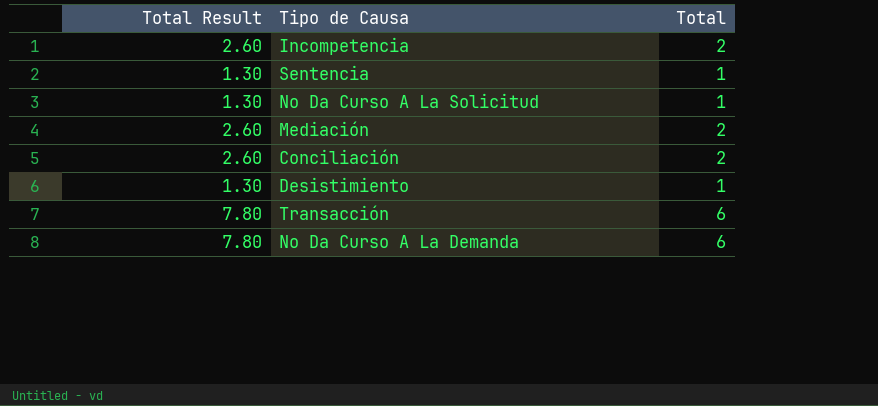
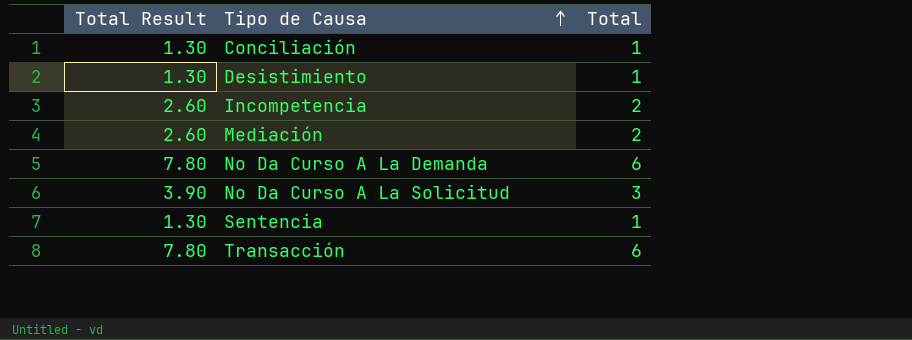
row order: none -> Tipo de Causa ascending
Conciliación | Total Result: 2.60 -> 1.30
Conciliación | Total: 2 -> 1
No Da Curso A La Solicitud | Total Result: 1.30 -> 3.90
No Da Curso A La Solicitud | Total: 1 -> 3

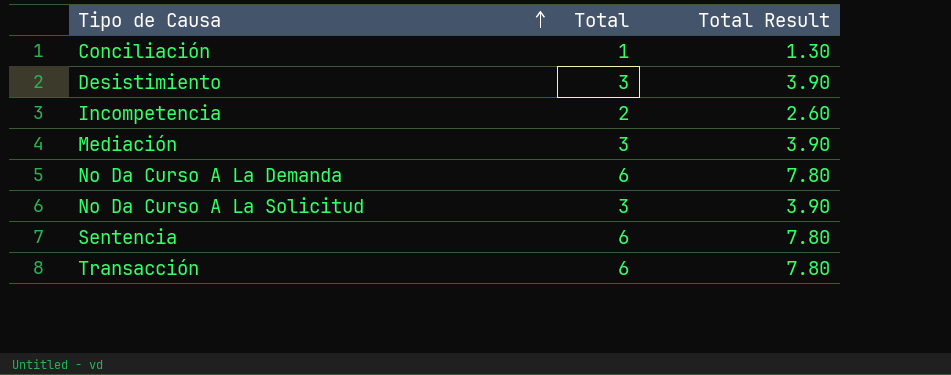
column Total Result | position: 1 -> 3
Desistimiento | Total: 1 -> 3
Desistimiento | Total Result: 1.30 -> 3.90
Mediación | Total: 2 -> 3
Mediación | Total Result: 2.60 -> 3.90
Sentencia | Total: 1 -> 6
Sentencia | Total Result: 1.30 -> 7.80

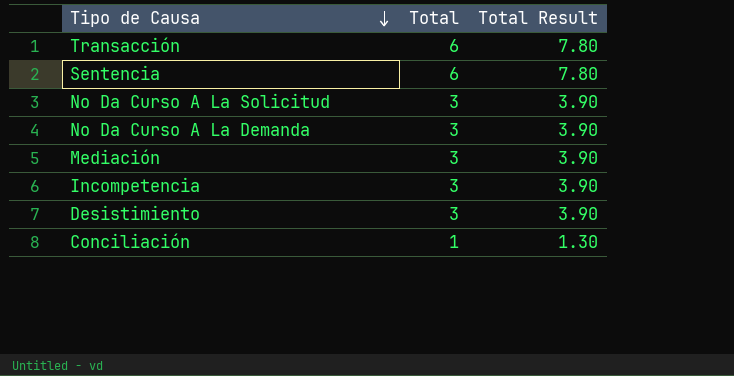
row order: Tipo de Causa ascending -> Tipo de Causa descending
No Da Curso A La Demanda | Total: 6 -> 3
No Da Curso A La Demanda | Total Result: 7.80 -> 3.90
Incompetencia | Total: 2 -> 3
Incompetencia | Total Result: 2.60 -> 3.90

